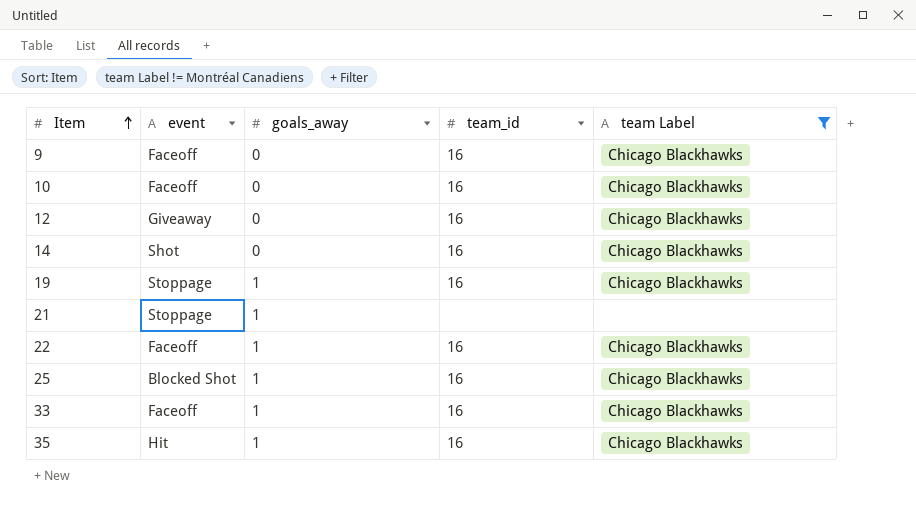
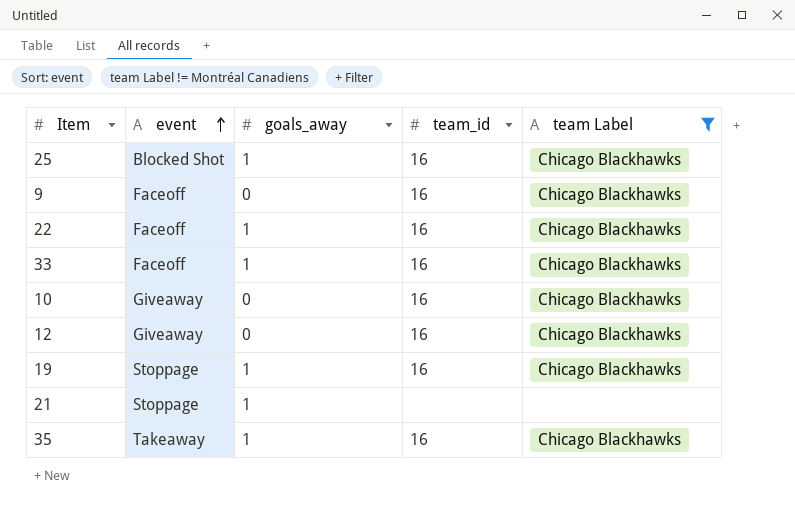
row order: Item ascending -> event ascending
row 14: Shot | 0 | 16 | Chicago Blackhawks -> none
10 | event: Faceoff -> Giveaway
35 | event: Hit -> Takeaway

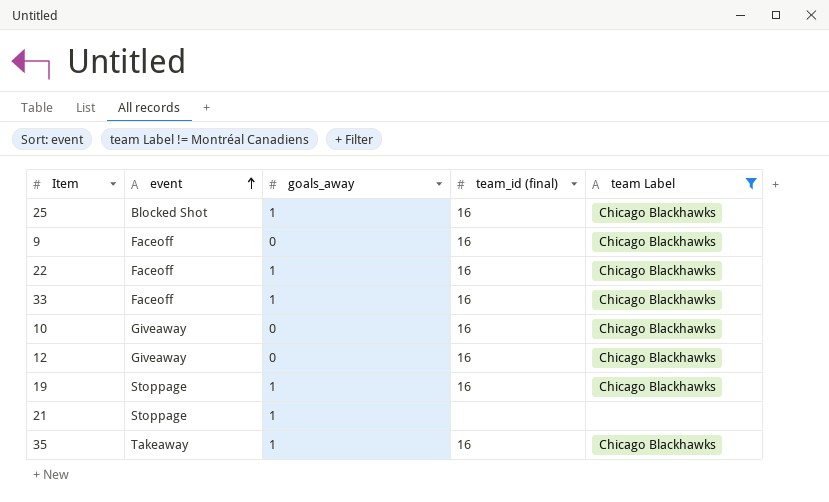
column name: team_id -> team_id (final)

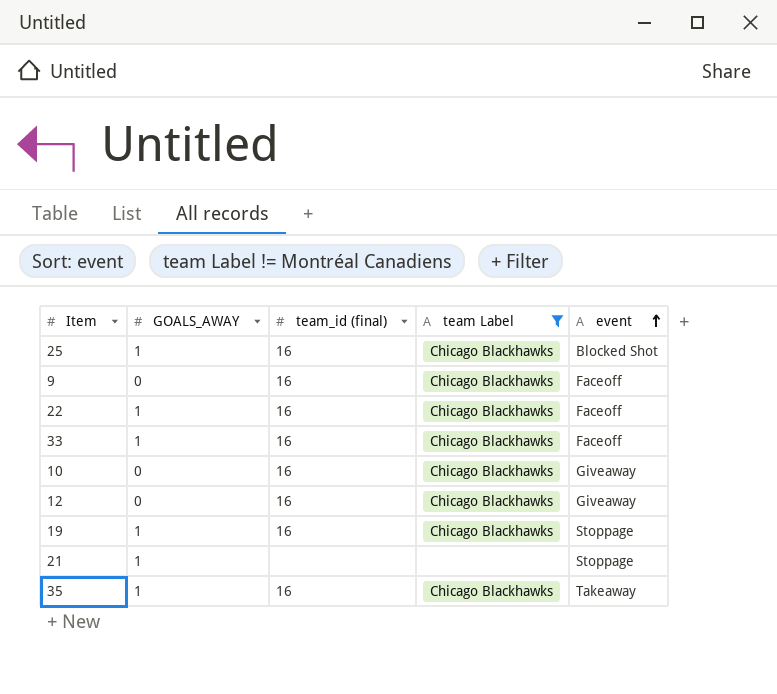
column name: goals_away -> GOALS_AWAY
column event | position: 2 -> 5

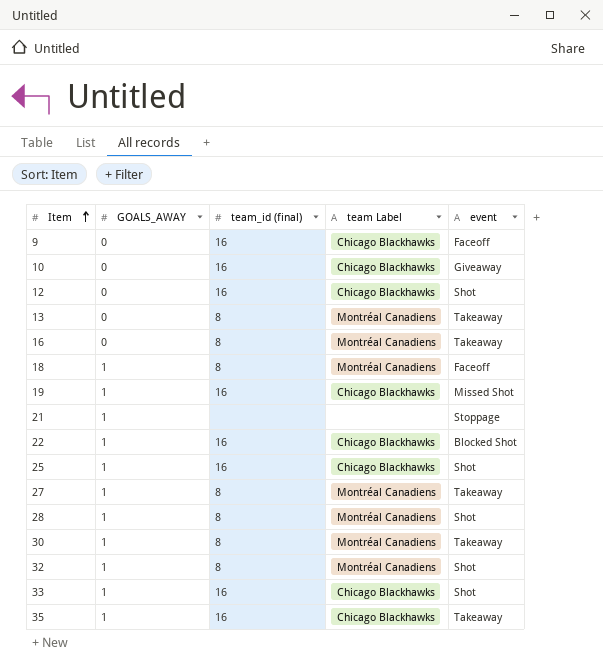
filter: team Label != Montréal Canadiens -> none
row order: event ascending -> Item ascending
12 | event: Giveaway -> Shot
19 | event: Stoppage -> Missed Shot
22 | event: Faceoff -> Blocked Shot
25 | event: Blocked Shot -> Shot
33 | event: Faceoff -> Shot

